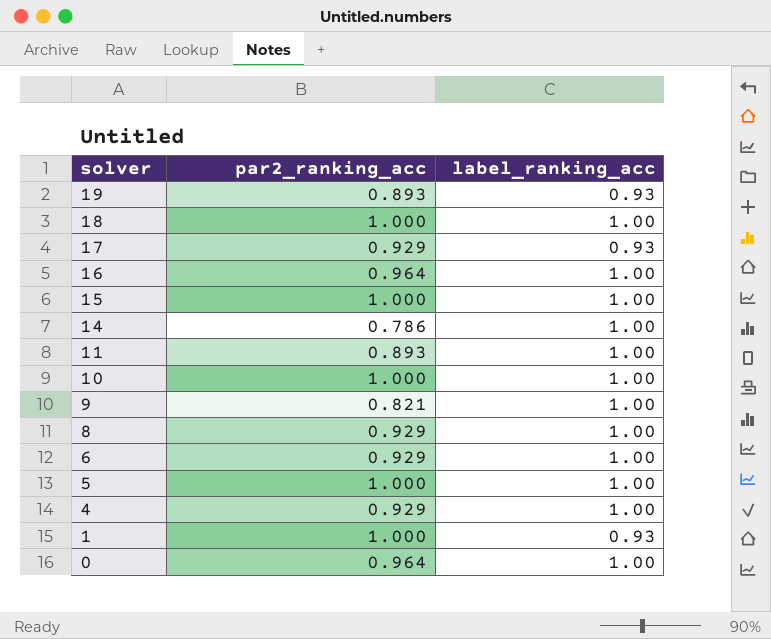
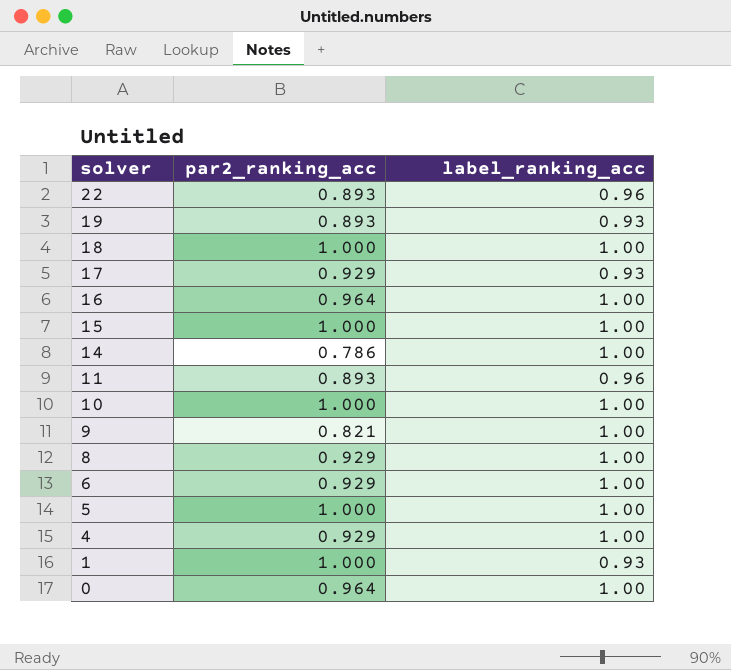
row 22: none -> 0.893 | 0.96
11 | label_ranking_acc: 1.00 -> 0.96

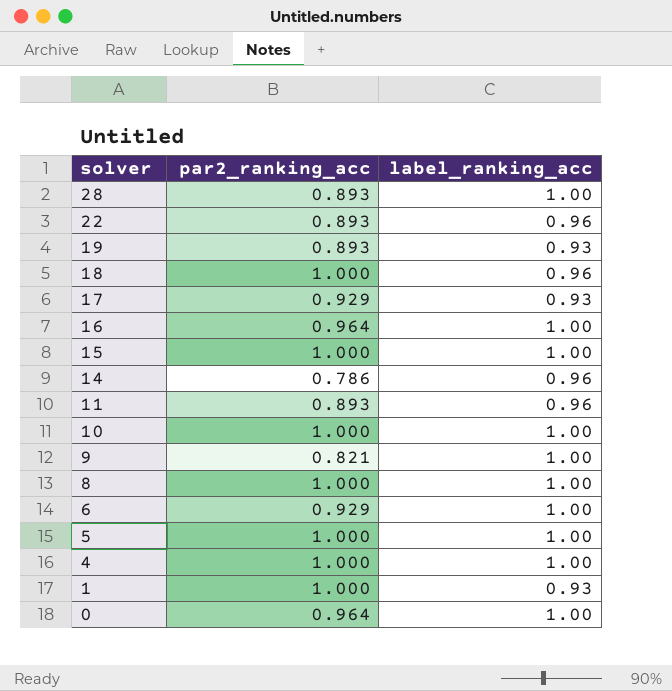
row 28: none -> 0.893 | 1.00
18 | label_ranking_acc: 1.00 -> 0.96
14 | label_ranking_acc: 1.00 -> 0.96
8 | par2_ranking_acc: 0.929 -> 1.000
4 | par2_ranking_acc: 0.929 -> 1.000

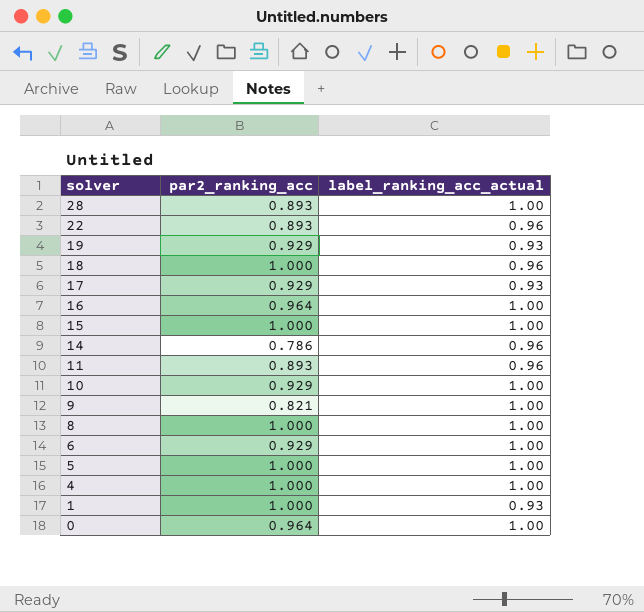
column name: label_ranking_acc -> label_ranking_acc_actual
19 | par2_ranking_acc: 0.893 -> 0.929
10 | par2_ranking_acc: 1.000 -> 0.929

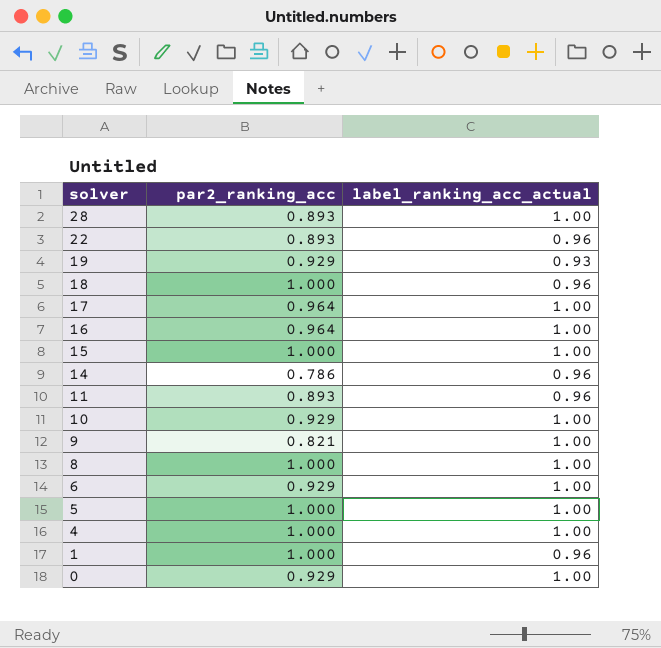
17 | par2_ranking_acc: 0.929 -> 0.964
17 | label_ranking_acc_actual: 0.93 -> 1.00
1 | label_ranking_acc_actual: 0.93 -> 0.96
0 | par2_ranking_acc: 0.964 -> 0.929

